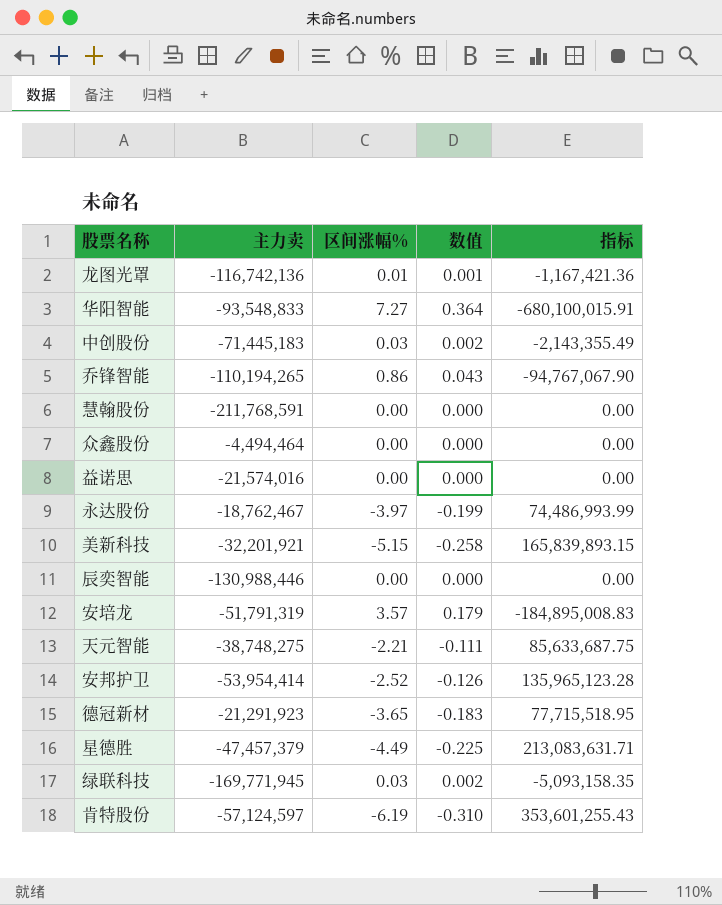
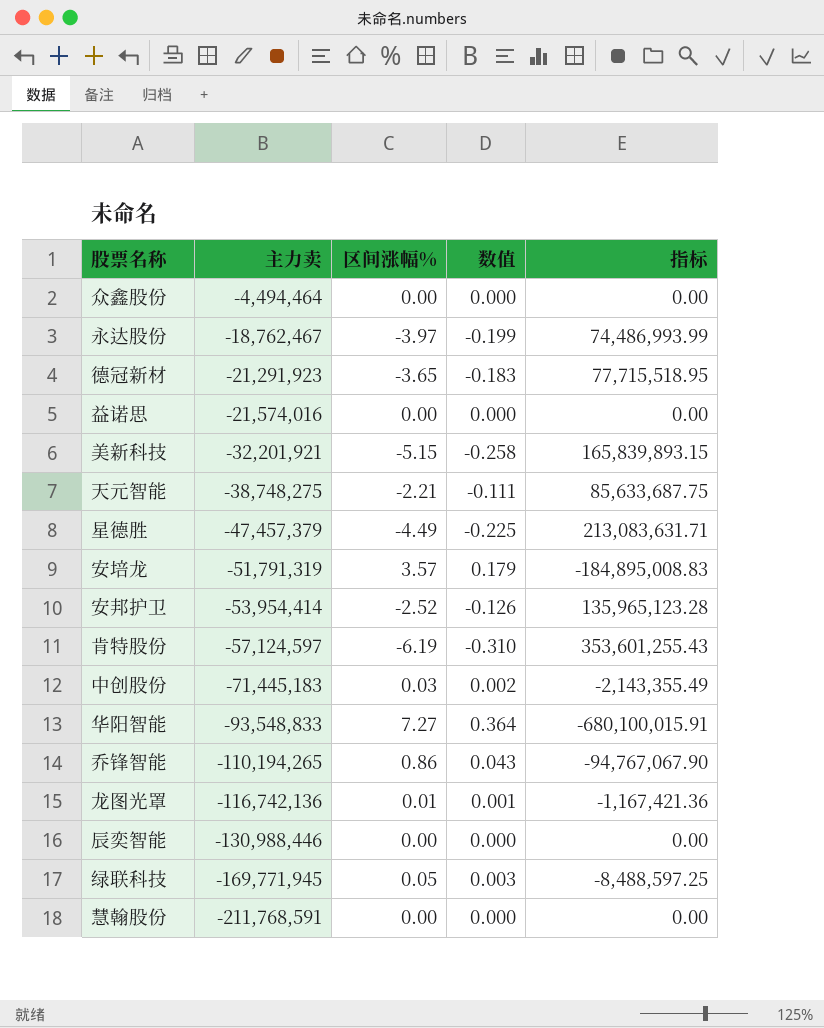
row order: none -> 主力卖 descending
绿联科技 | 区间涨幅%: 0.03 -> 0.05
绿联科技 | 数值: 0.002 -> 0.003
绿联科技 | 指标: -5,093,158.35 -> -8,488,597.25

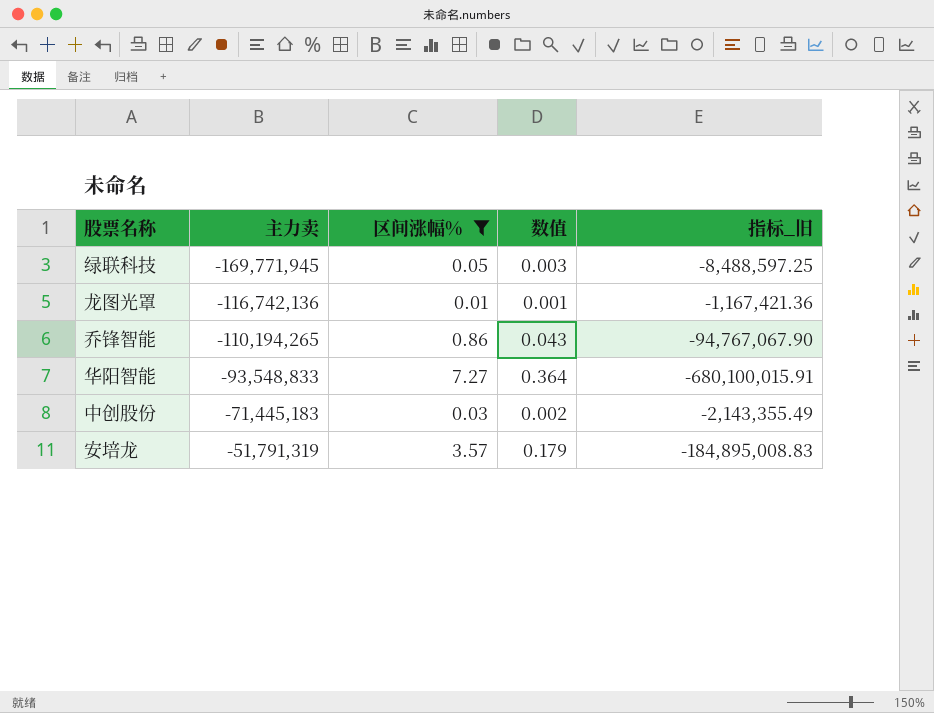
filter: none -> 区间涨幅% >= 0.01
row order: 主力卖 descending -> 主力卖 ascending
column name: 指标 -> 指标_旧

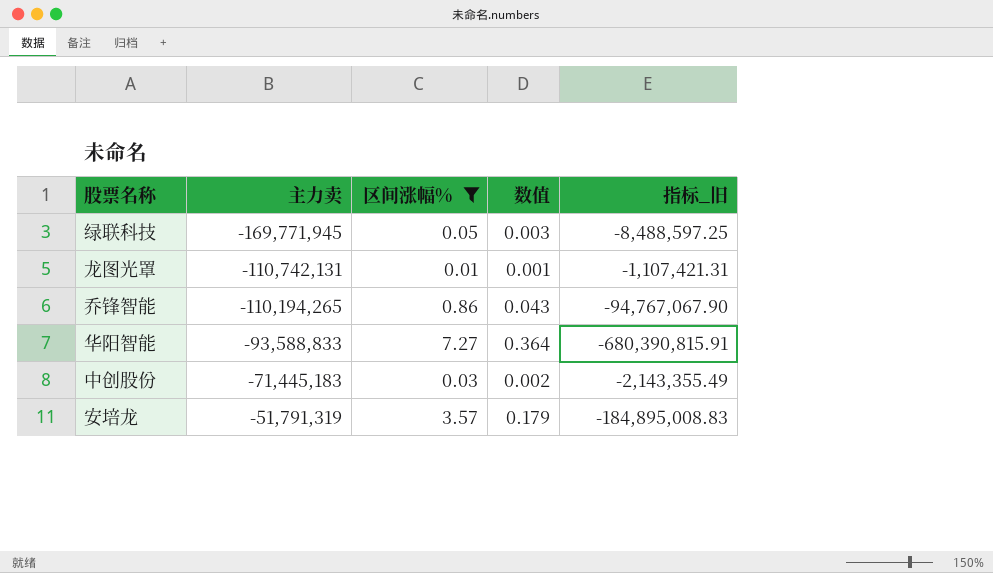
龙图光罩 | 主力卖: -116,742,136 -> -110,742,131
龙图光罩 | 指标_旧: -1,167,421.36 -> -1,107,421.31
华阳智能 | 主力卖: -93,548,833 -> -93,588,833
华阳智能 | 指标_旧: -680,100,015.91 -> -680,390,815.91

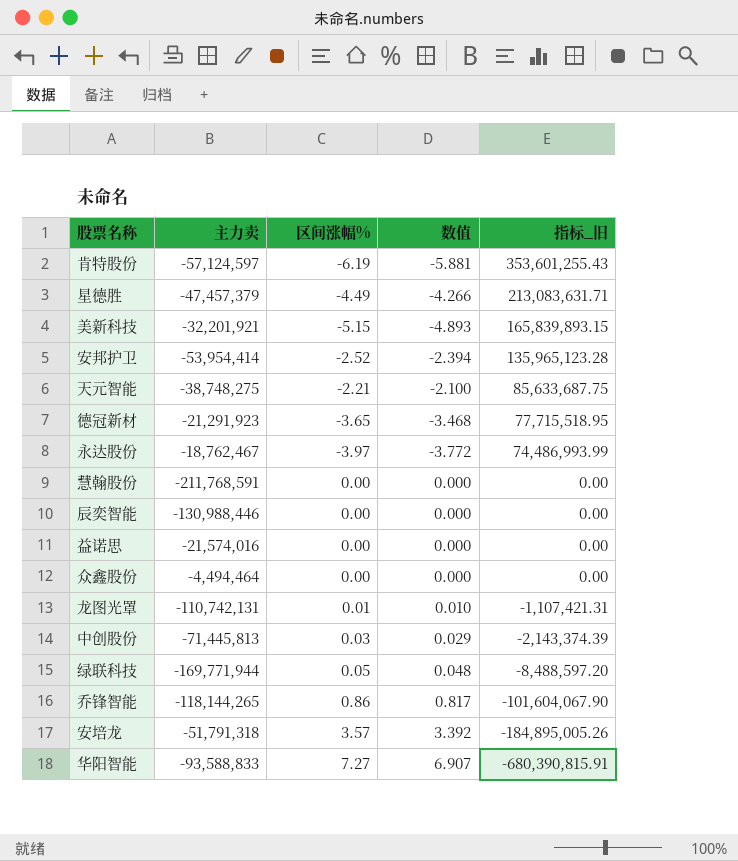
filter: 区间涨幅% >= 0.01 -> none
row order: 主力卖 ascending -> 指标_旧 descending
column 数值 | formula: [区间涨幅%] * 0.05 -> [区间涨幅%] * 0.95
中创股份 | 主力卖: -71,445,183 -> -71,445,813
中创股份 | 指标_旧: -2,143,355.49 -> -2,143,374.39
绿联科技 | 主力卖: -169,771,945 -> -169,771,944
绿联科技 | 指标_旧: -8,488,597.25 -> -8,488,597.20
乔锋智能 | 主力卖: -110,194,265 -> -118,144,265
乔锋智能 | 指标_旧: -94,767,067.90 -> -101,604,067.90
安培龙 | 主力卖: -51,791,319 -> -51,791,318
安培龙 | 指标_旧: -184,895,008.83 -> -184,895,005.26

